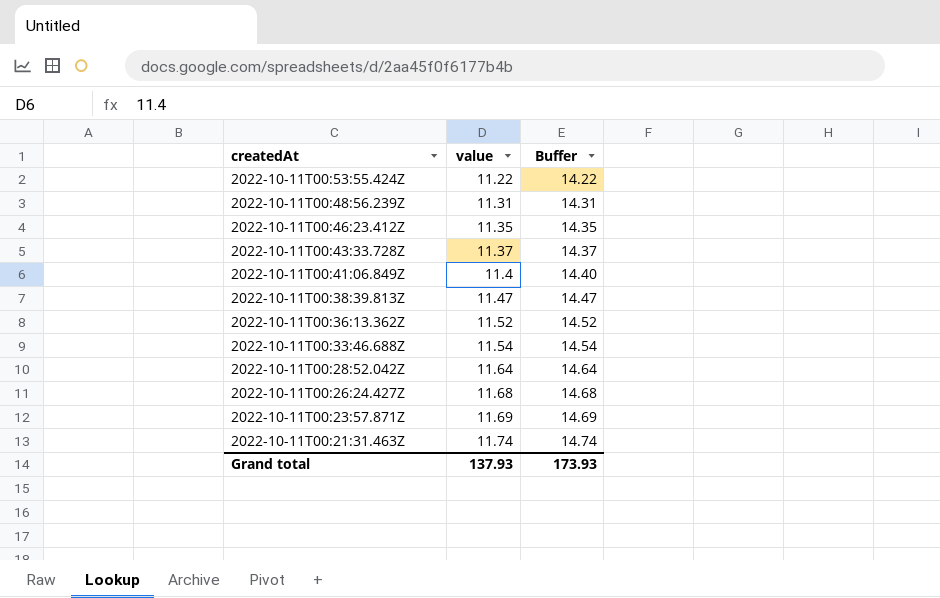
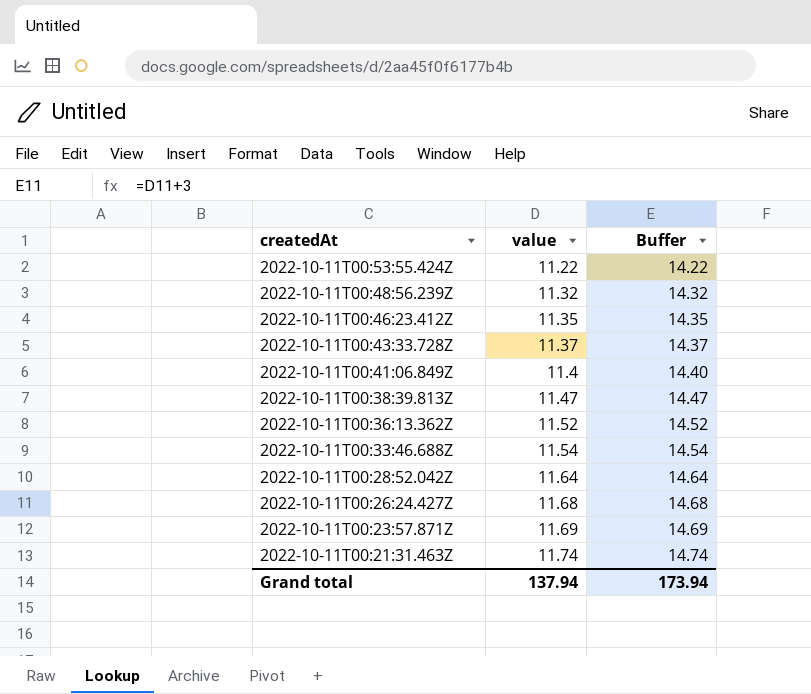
2022-10-11T00:48:56.239Z | value: 11.31 -> 11.32
2022-10-11T00:48:56.239Z | Buffer: 14.31 -> 14.32
Grand total | value: 137.93 -> 137.94
Grand total | Buffer: 173.93 -> 173.94

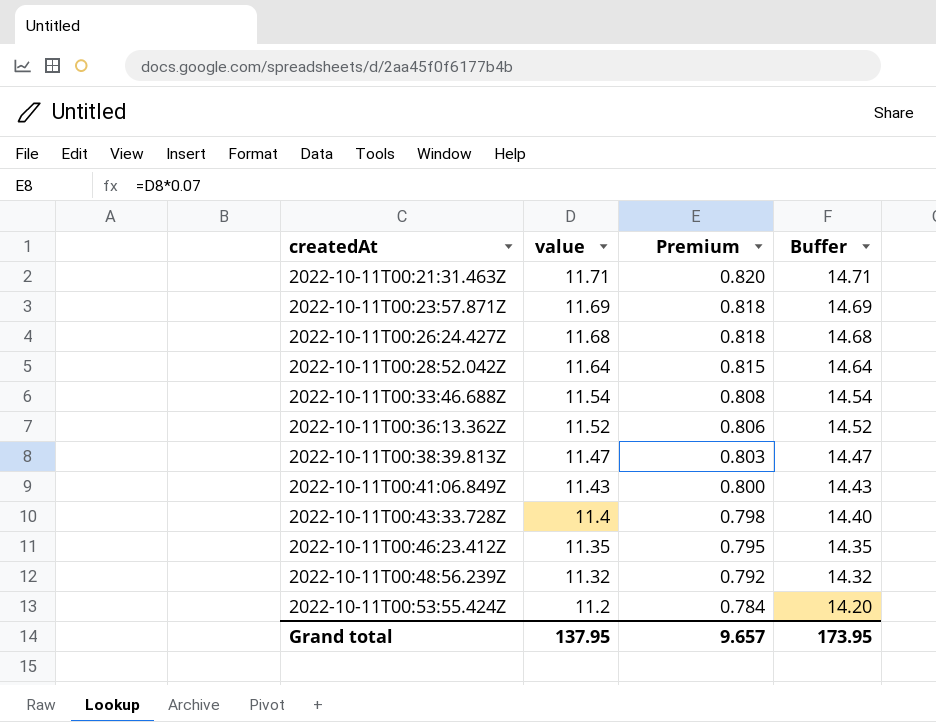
row order: createdAt descending -> createdAt ascending
column Premium | formula: none -> [value] * 0.07
2022-10-11T00:21:31.463Z | value: 11.74 -> 11.71
2022-10-11T00:21:31.463Z | Buffer: 14.74 -> 14.71
2022-10-11T00:41:06.849Z | value: 11.4 -> 11.43
2022-10-11T00:41:06.849Z | Buffer: 14.40 -> 14.43
2022-10-11T00:43:33.728Z | value: 11.37 -> 11.4
2022-10-11T00:43:33.728Z | Buffer: 14.37 -> 14.40
2022-10-11T00:53:55.424Z | value: 11.22 -> 11.2
2022-10-11T00:53:55.424Z | Buffer: 14.22 -> 14.20
Grand total | value: 137.94 -> 137.95
Grand total | Buffer: 173.94 -> 173.95

